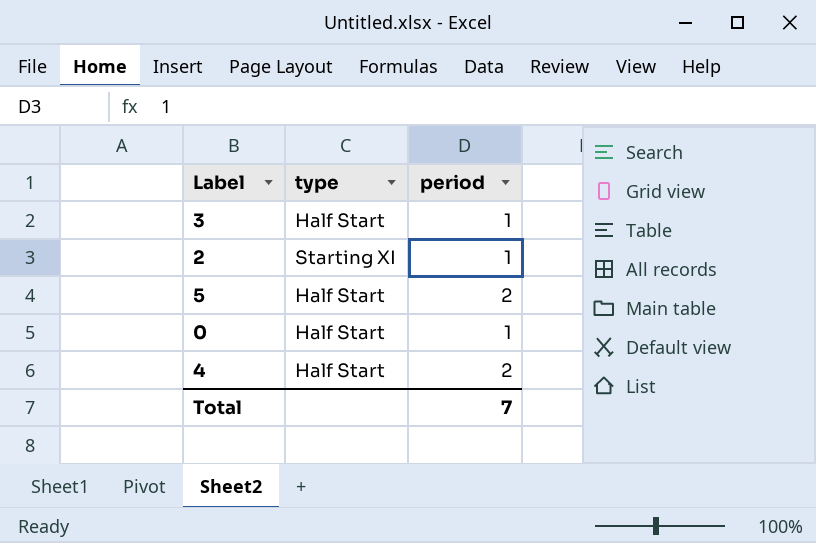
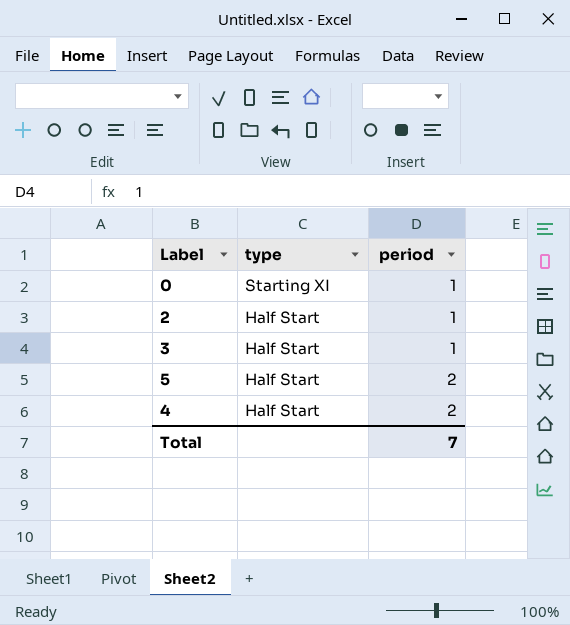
row order: none -> type descending
0 | type: Half Start -> Starting XI
2 | type: Starting XI -> Half Start

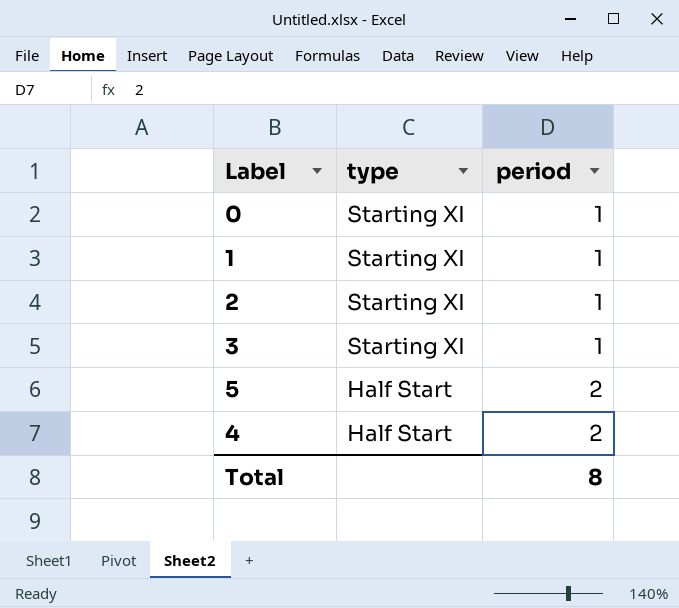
row 1: none -> Starting XI | 1
2 | type: Half Start -> Starting XI
3 | type: Half Start -> Starting XI
Total | period: 7 -> 8

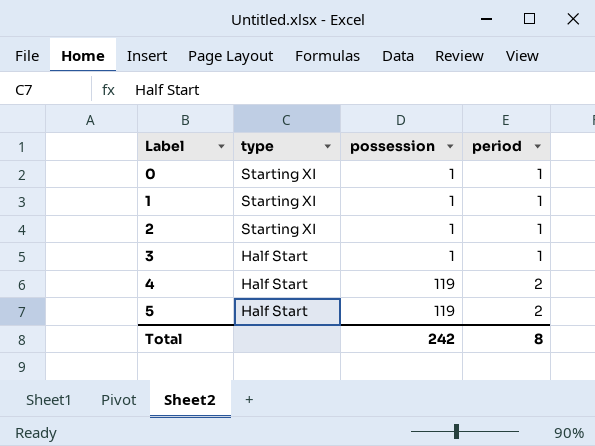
row order: type descending -> Label ascending
column possession | position: none -> 3
3 | type: Starting XI -> Half Start

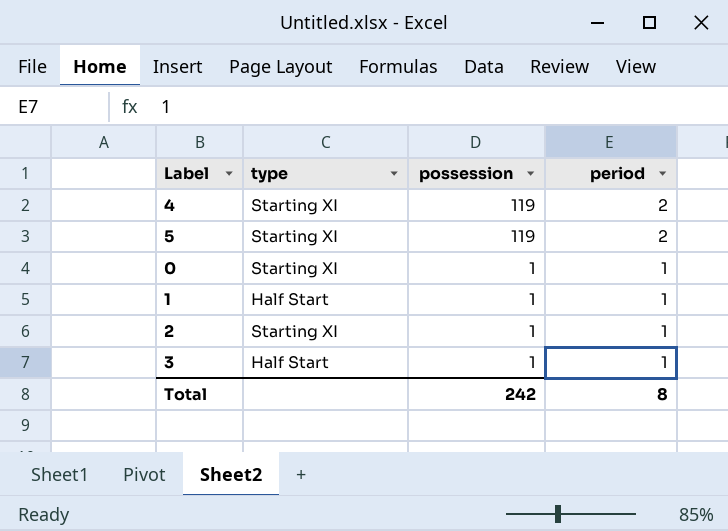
row order: Label ascending -> possession descending
4 | type: Half Start -> Starting XI
5 | type: Half Start -> Starting XI
1 | type: Starting XI -> Half Start

